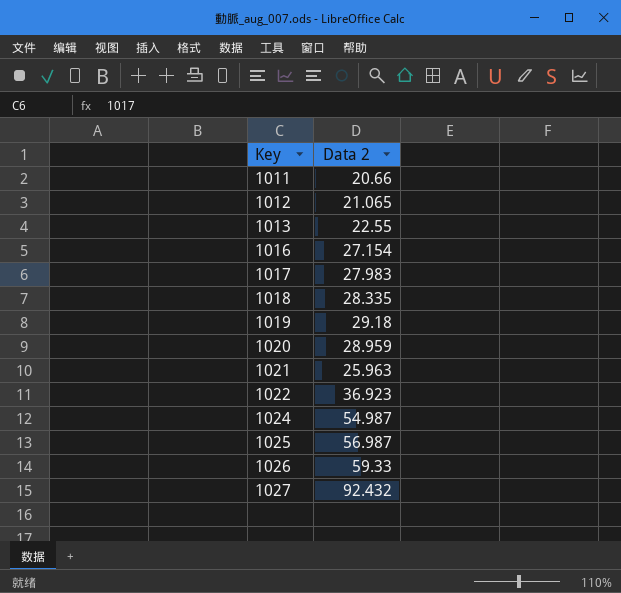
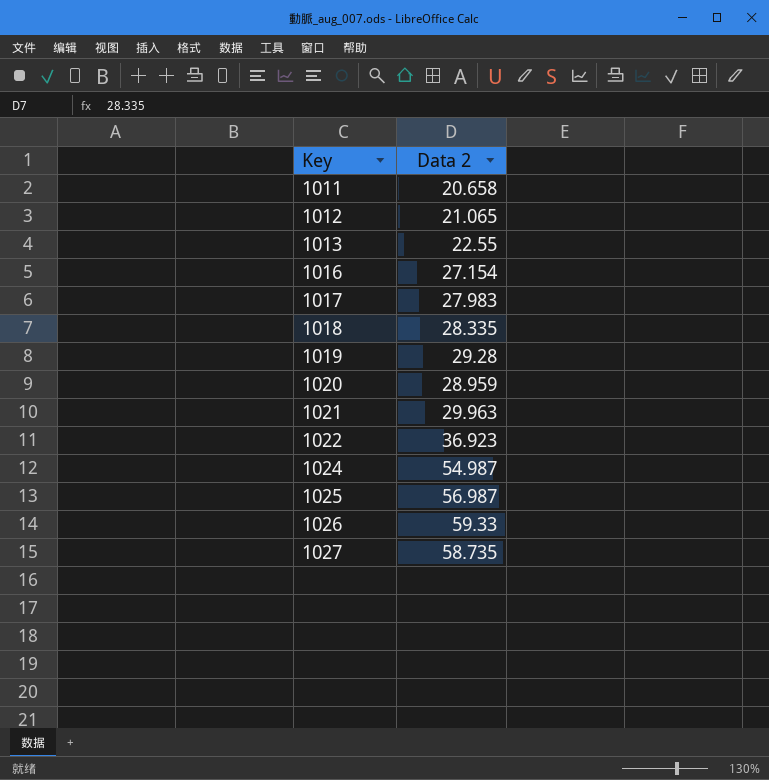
1011 | Data 2: 20.66 -> 20.658
1019 | Data 2: 29.18 -> 29.28
1021 | Data 2: 25.963 -> 29.963
1027 | Data 2: 92.432 -> 58.735

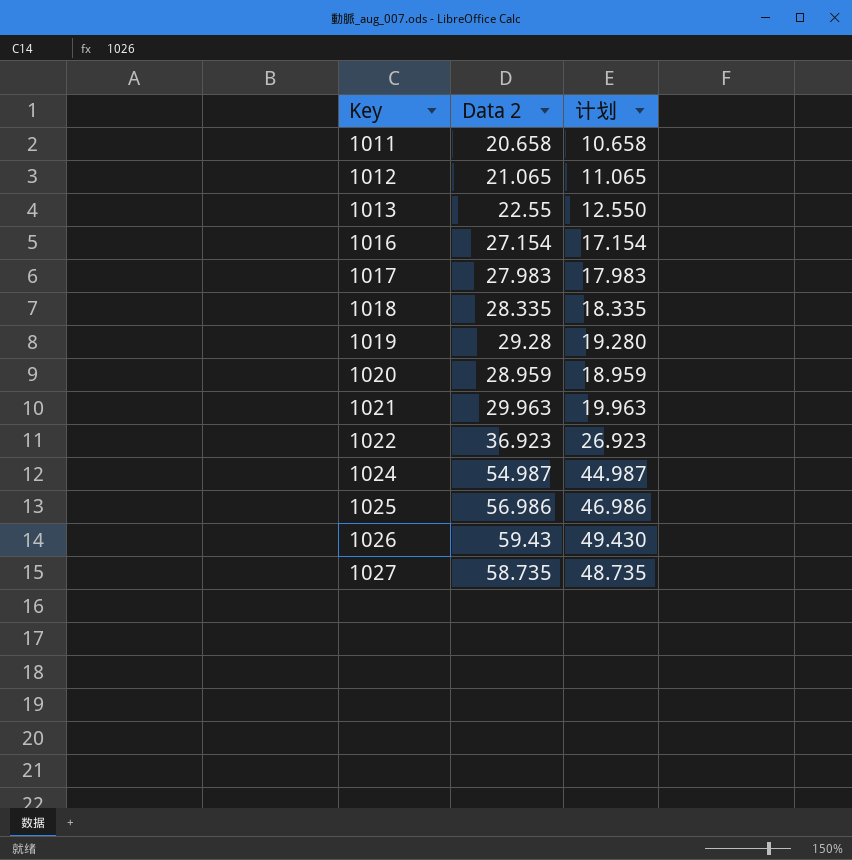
column 计划 | formula: none -> [Data 2] - 10
1025 | Data 2: 56.987 -> 56.986
1026 | Data 2: 59.33 -> 59.43

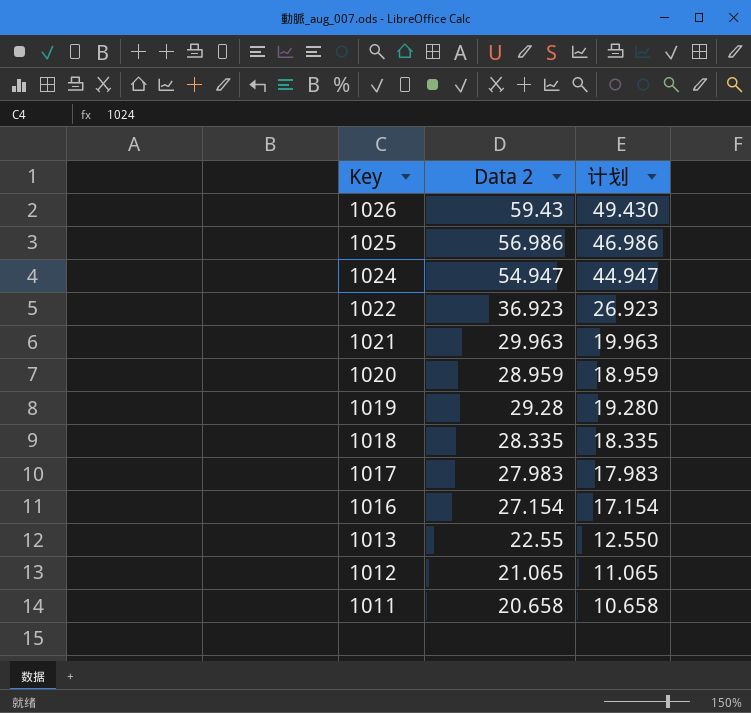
row order: Key ascending -> Key descending
row 1027: 58.735 | 48.735 -> none
1024 | Data 2: 54.987 -> 54.947
1024 | 计划: 44.987 -> 44.947

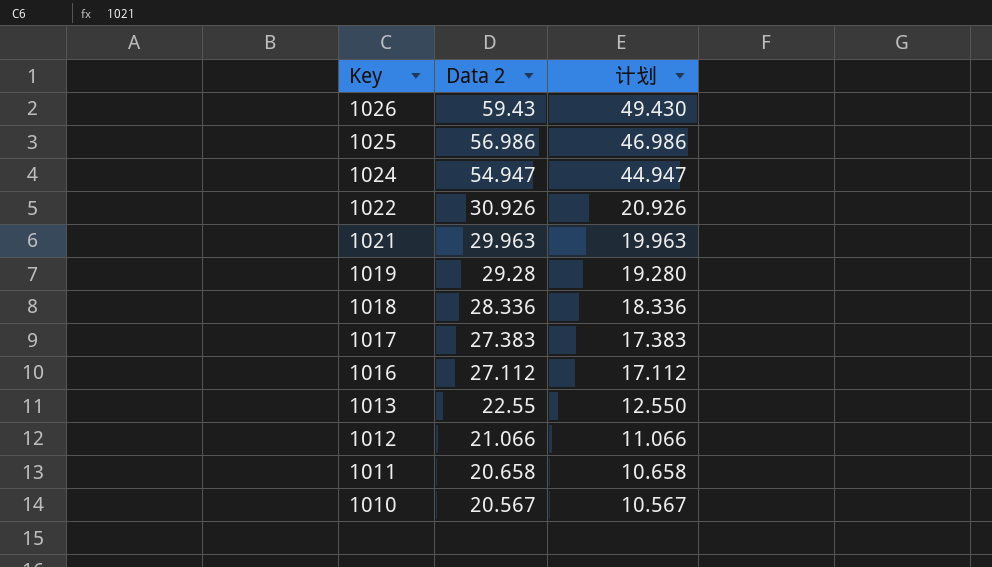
row 1020: 28.959 | 18.959 -> none
1022 | Data 2: 36.923 -> 30.926
1022 | 计划: 26.923 -> 20.926
1018 | Data 2: 28.335 -> 28.336
1018 | 计划: 18.335 -> 18.336
1017 | Data 2: 27.983 -> 27.383
1017 | 计划: 17.983 -> 17.383
1016 | Data 2: 27.154 -> 27.112
1016 | 计划: 17.154 -> 17.112
1012 | Data 2: 21.065 -> 21.066
1012 | 计划: 11.065 -> 11.066
row 1010: none -> 20.567 | 10.567

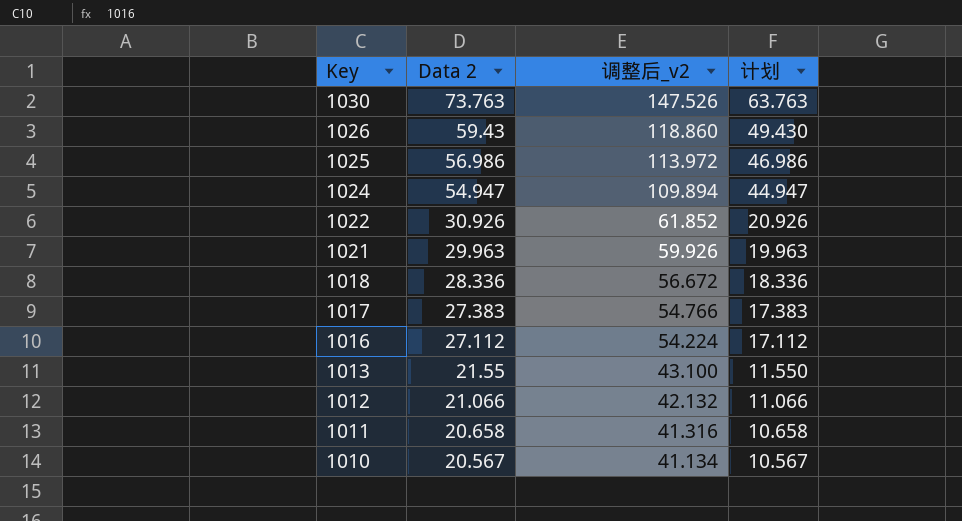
column 调整后_v2 | formula: none -> [Data 2] * 2
row 1019: 29.28 | 19.280 -> none
row 1030: none -> 73.763 | 147.526 | 63.763
1013 | Data 2: 22.55 -> 21.55
1013 | 计划: 12.550 -> 11.550

